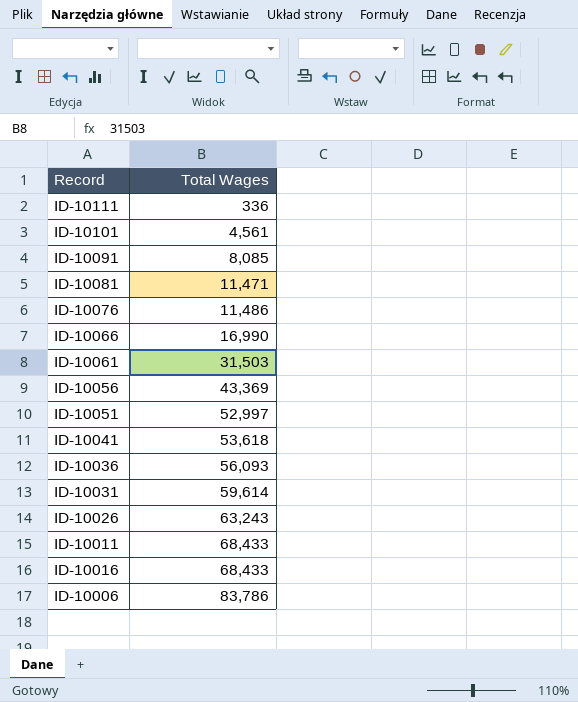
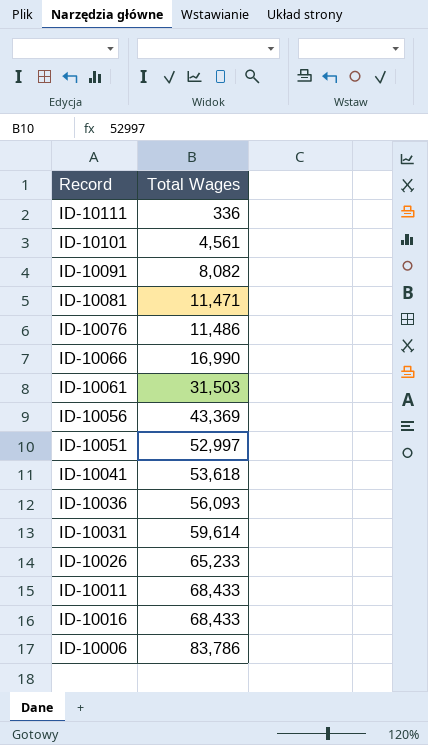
ID-10091 | Total Wages: 8,085 -> 8,082
ID-10026 | Total Wages: 63,243 -> 65,233

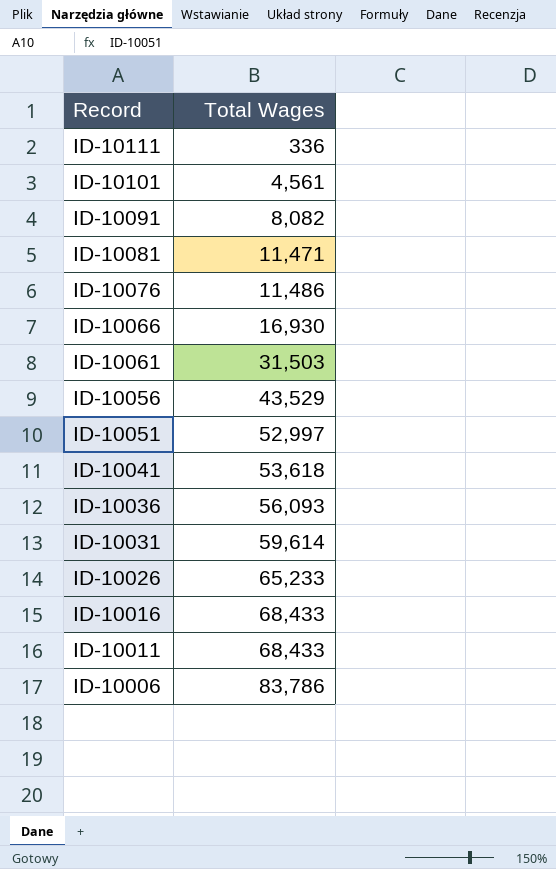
row order: Total Wages ascending -> Record descending
ID-10066 | Total Wages: 16,990 -> 16,930
ID-10056 | Total Wages: 43,369 -> 43,529

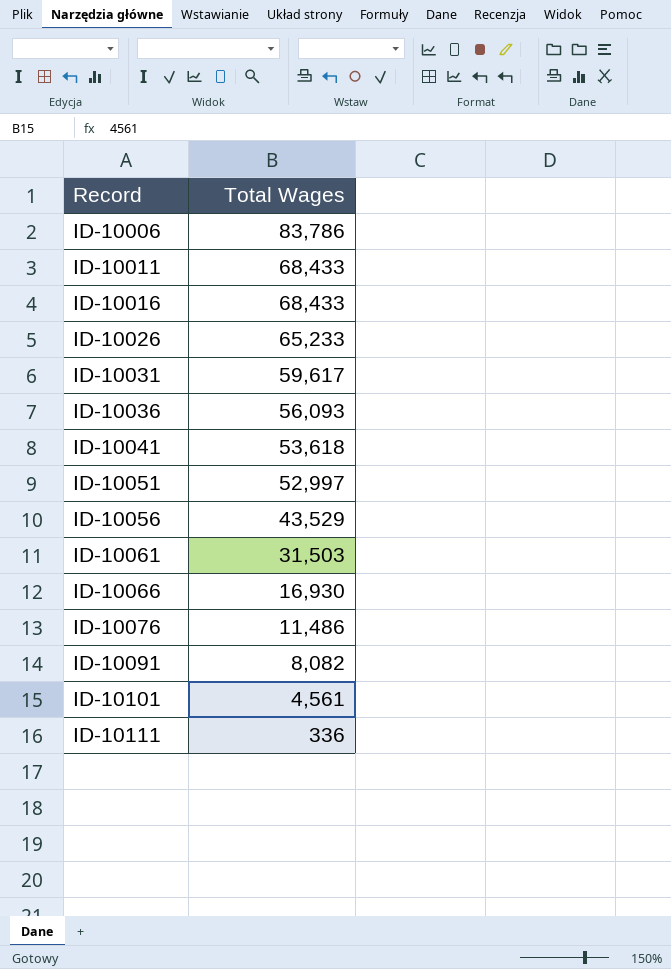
row order: Record descending -> Record ascending
row ID-10081: 11,471 -> none
ID-10031 | Total Wages: 59,614 -> 59,617

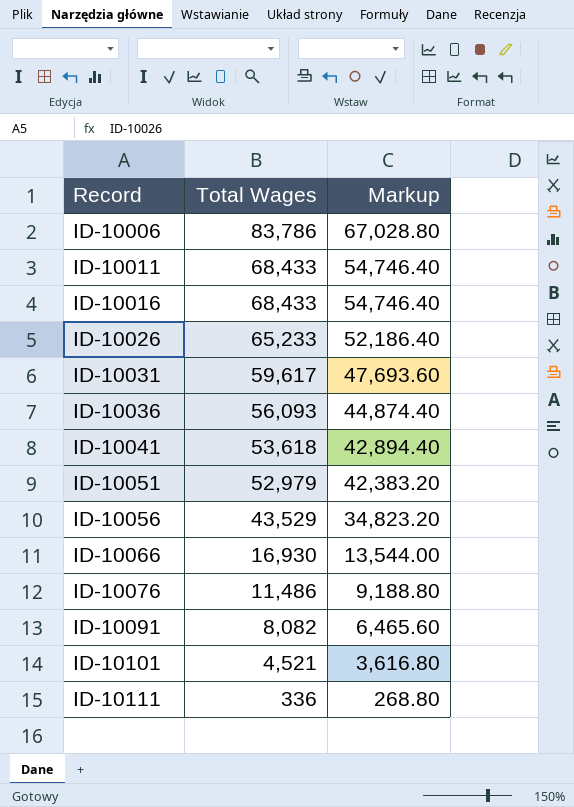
column Markup | formula: none -> [Total Wages] * 0.8
row ID-10061: 31,503 -> none
ID-10051 | Total Wages: 52,997 -> 52,979
ID-10101 | Total Wages: 4,561 -> 4,521

